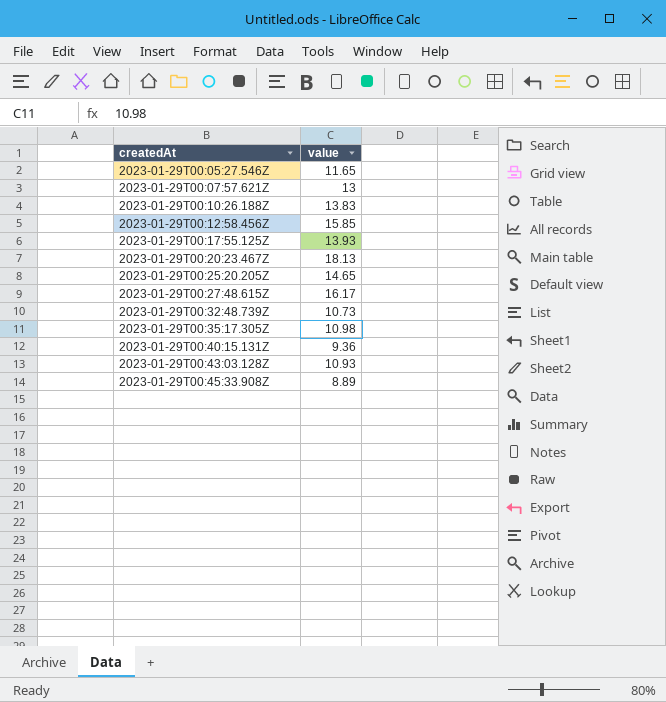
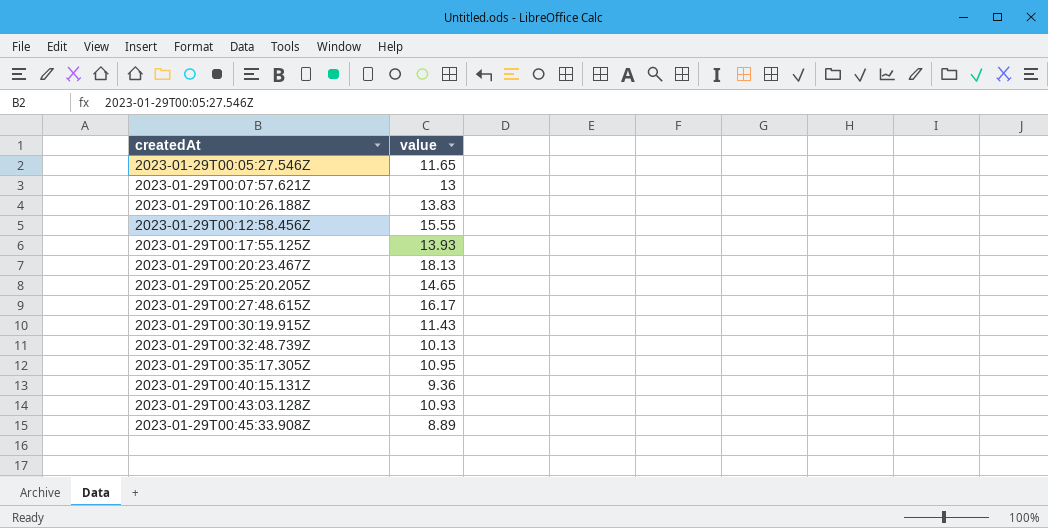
2023-01-29T00:12:58.456Z | value: 15.85 -> 15.55
row 2023-01-29T00:30:19.915Z: none -> 11.43
2023-01-29T00:32:48.739Z | value: 10.73 -> 10.13
2023-01-29T00:35:17.305Z | value: 10.98 -> 10.95

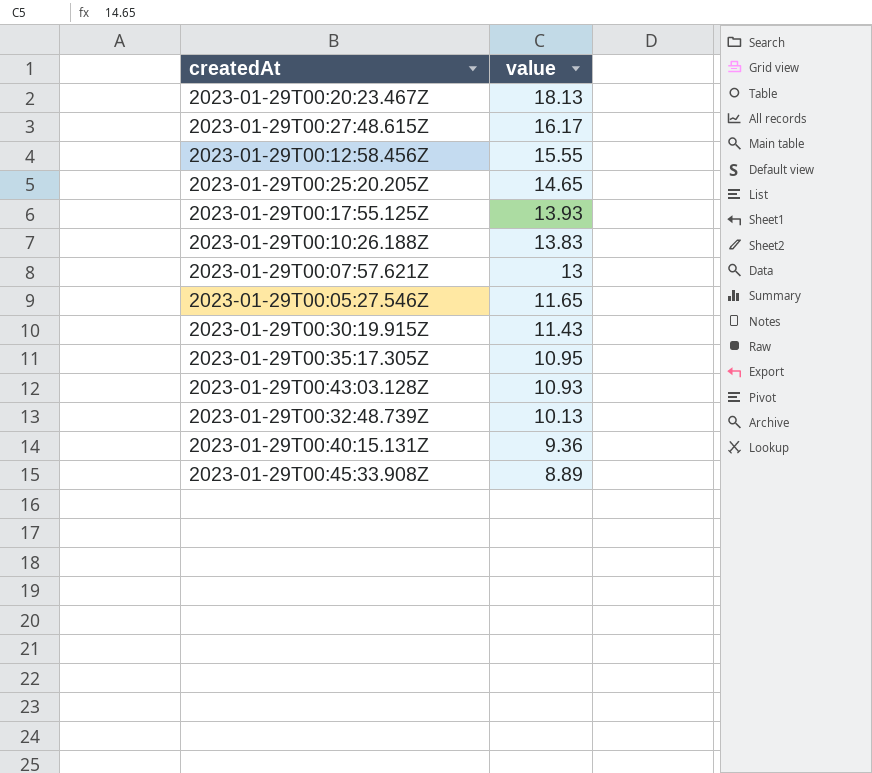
row order: createdAt ascending -> value descending

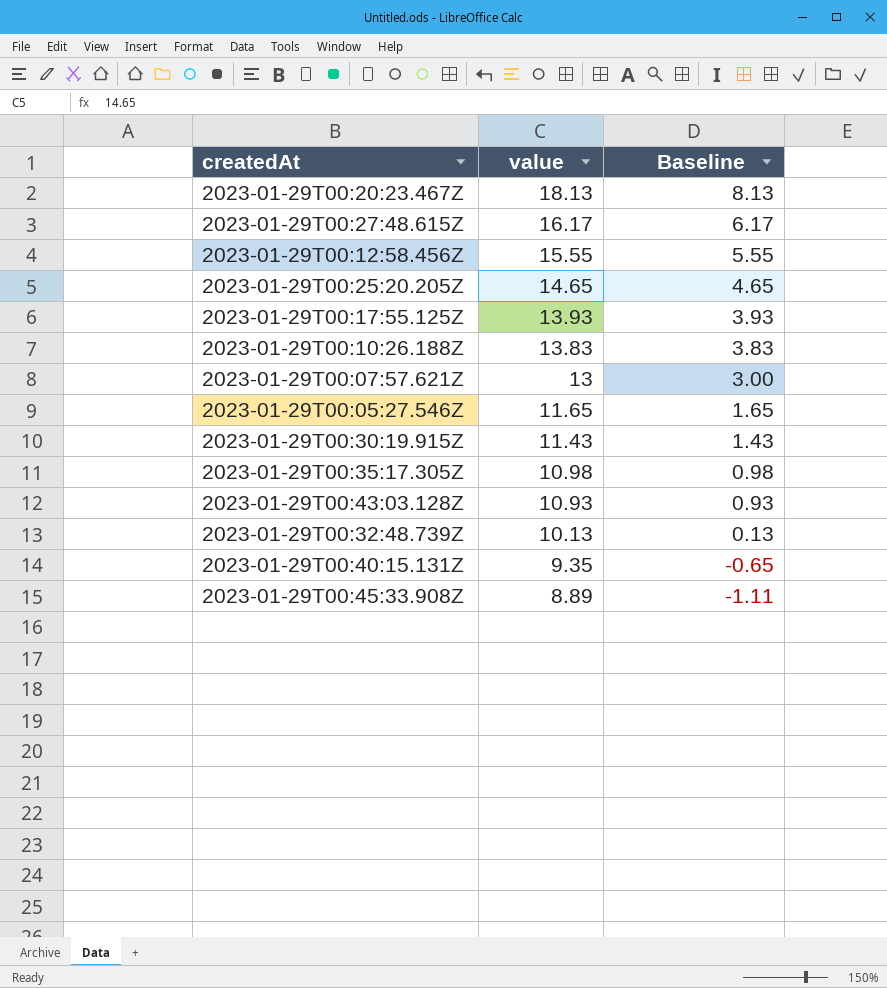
column Baseline | formula: none -> [value] - 10
2023-01-29T00:35:17.305Z | value: 10.95 -> 10.98
2023-01-29T00:40:15.131Z | value: 9.36 -> 9.35

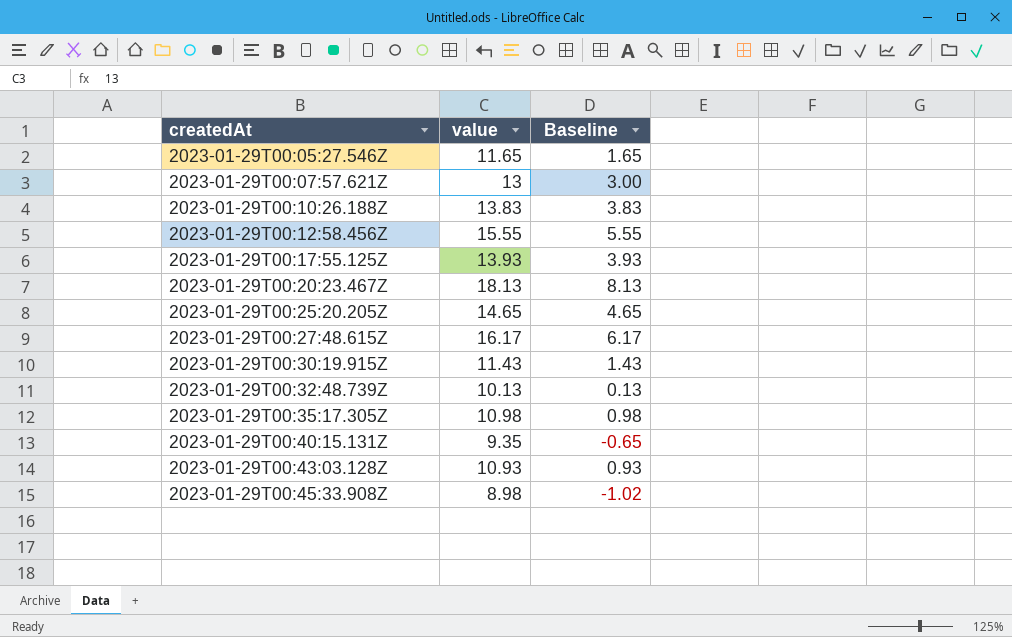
row order: value descending -> createdAt ascending
2023-01-29T00:45:33.908Z | value: 8.89 -> 8.98
2023-01-29T00:45:33.908Z | Baseline: -1.11 -> -1.02

